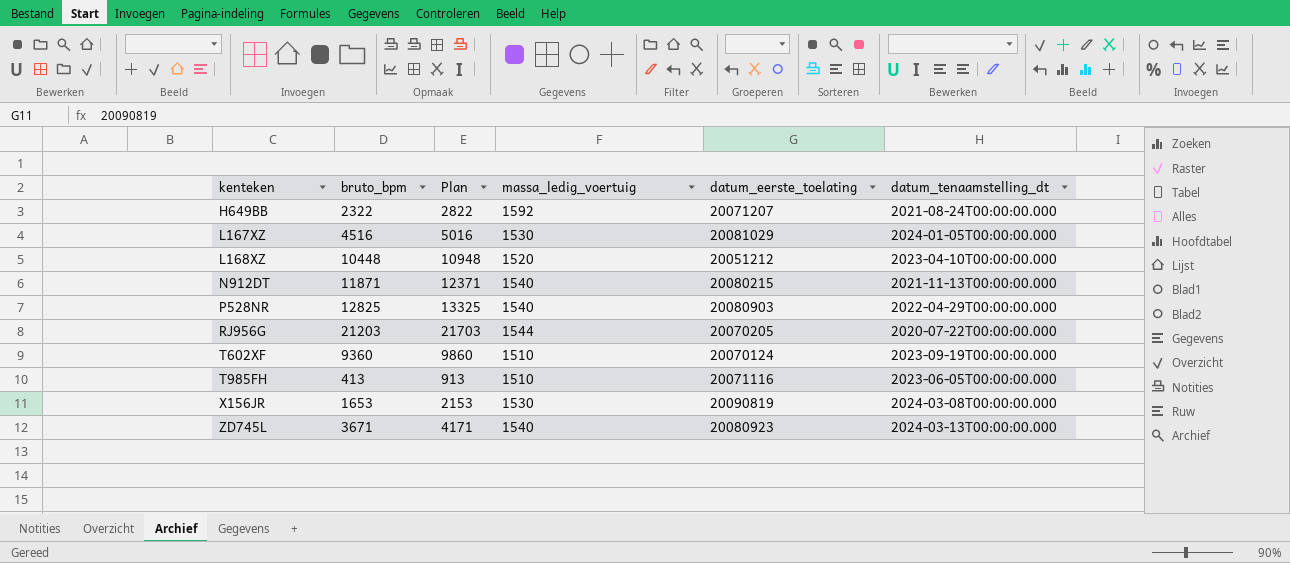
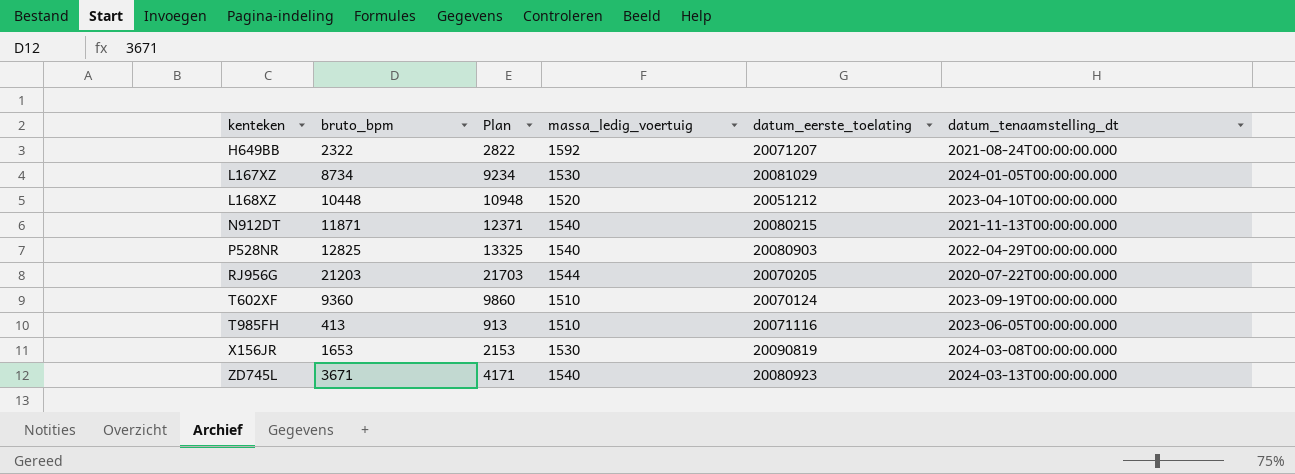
L167XZ | bruto_bpm: 4516 -> 8734
L167XZ | Plan: 5016 -> 9234

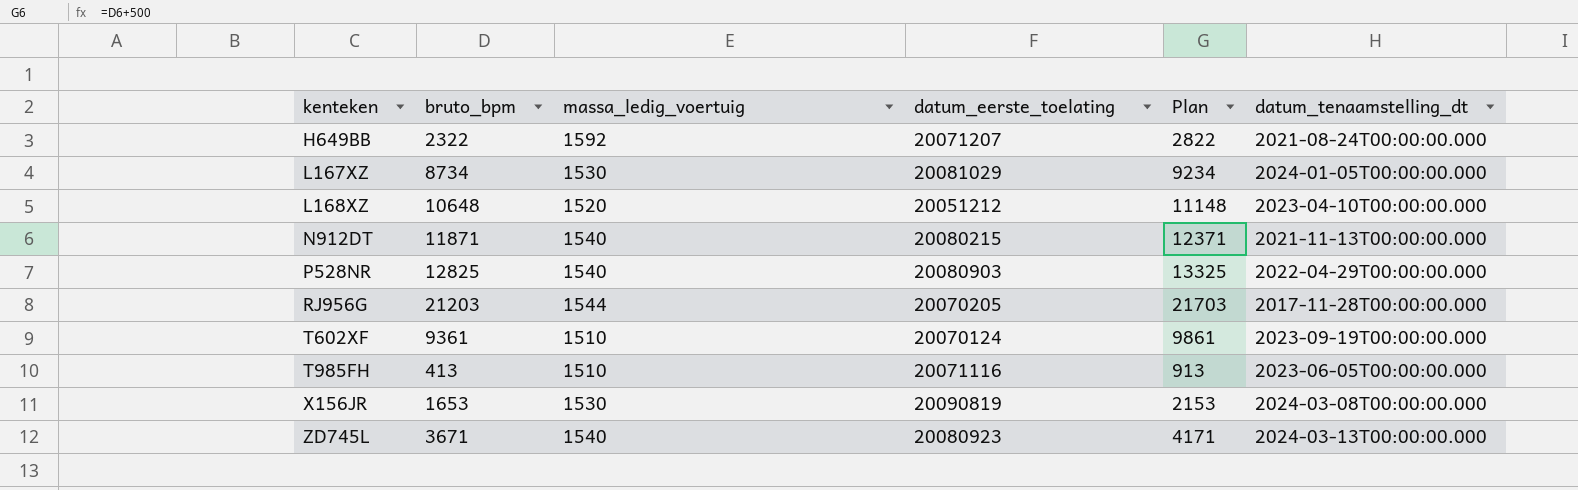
column Plan | position: 3 -> 5
L168XZ | bruto_bpm: 10448 -> 10648
L168XZ | Plan: 10948 -> 11148
RJ956G | datum_tenaamstelling_dt: 2020-07-22T00:00:00.000 -> 2017-11-28T00:00:00.000
T602XF | bruto_bpm: 9360 -> 9361
T602XF | Plan: 9860 -> 9861

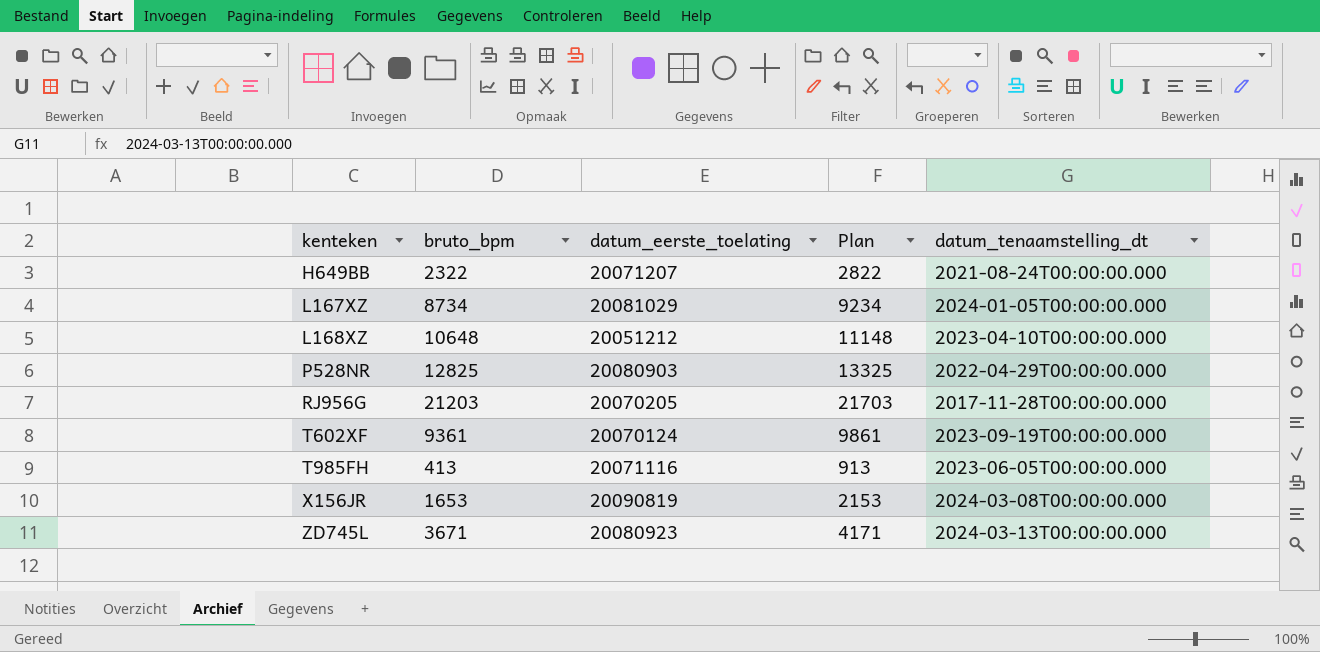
column massa_ledig_voertuig | position: 3 -> none
row N912DT: 11871 | 1540 | 20080215 | 12371 | 2021-11-13T00:00:00.000 -> none

